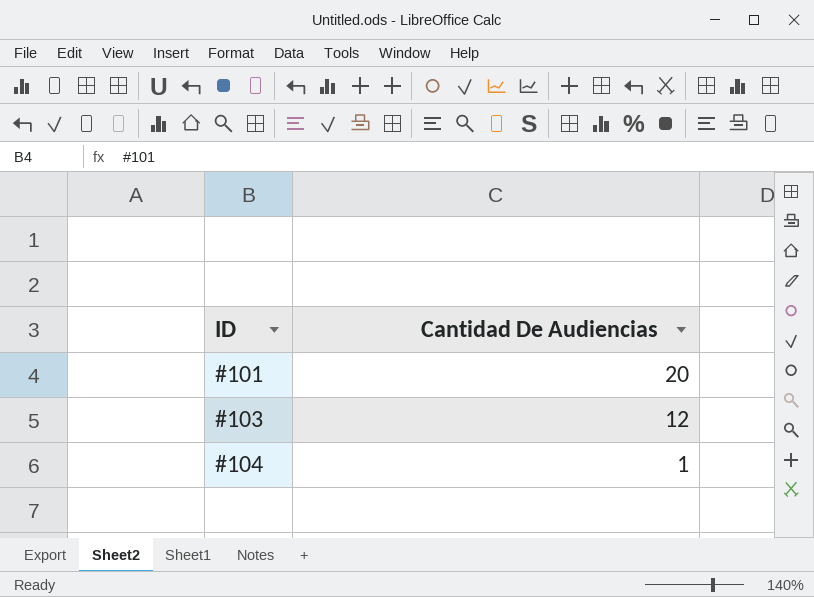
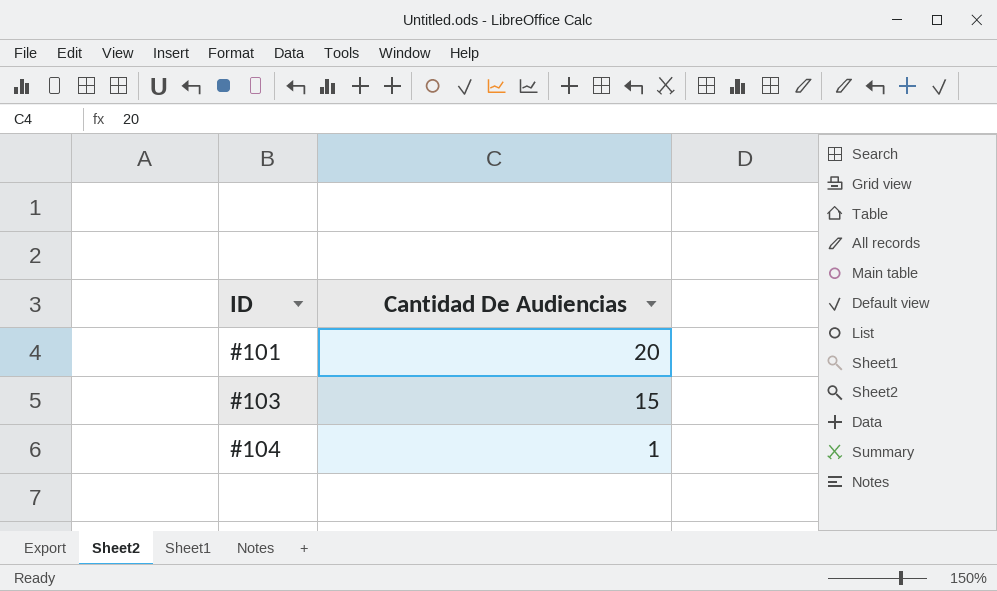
#103 | Cantidad De Audiencias: 12 -> 15

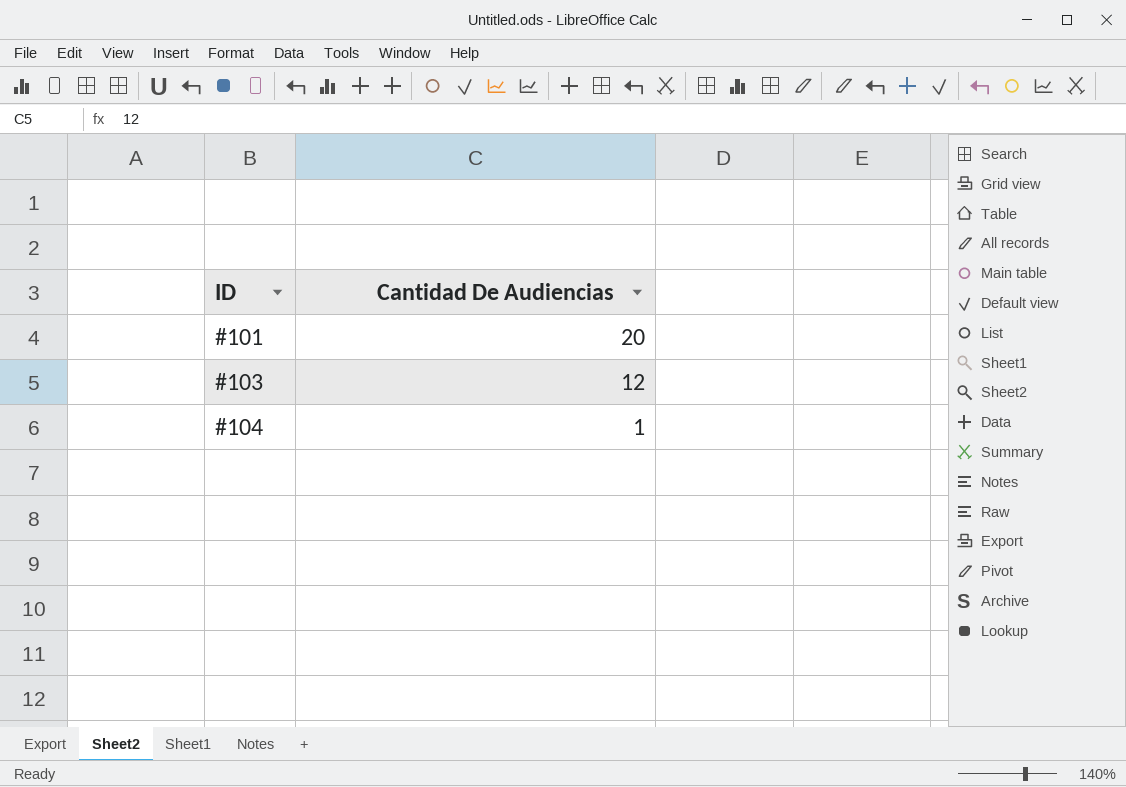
#103 | Cantidad De Audiencias: 15 -> 12

